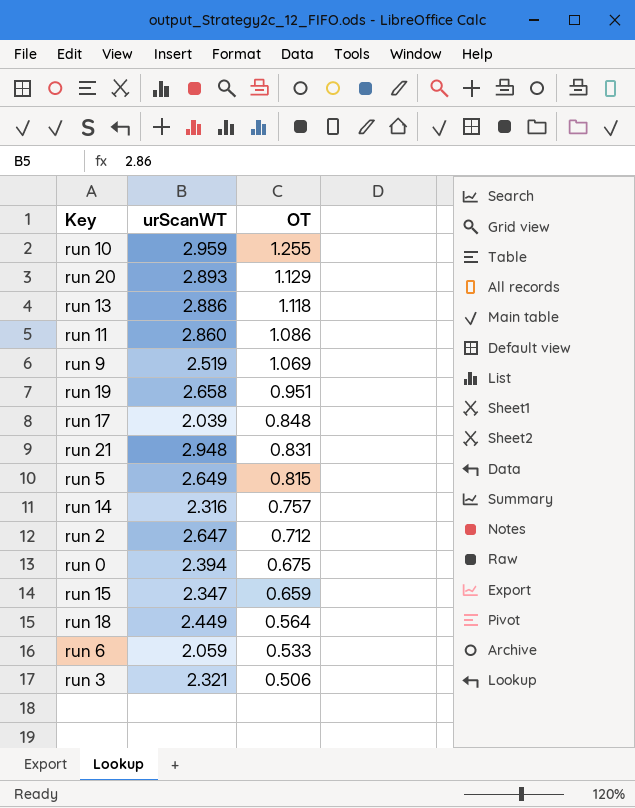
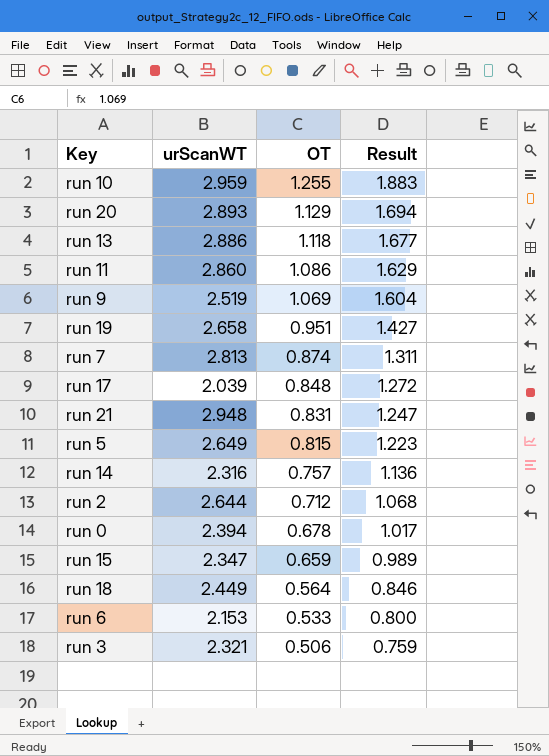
column Result | formula: none -> [OT] * 1.5
row run 7: none -> 2.813 | 0.874 | 1.311
run 2 | urScanWT: 2.647 -> 2.644
run 0 | OT: 0.675 -> 0.678
run 6 | urScanWT: 2.059 -> 2.153

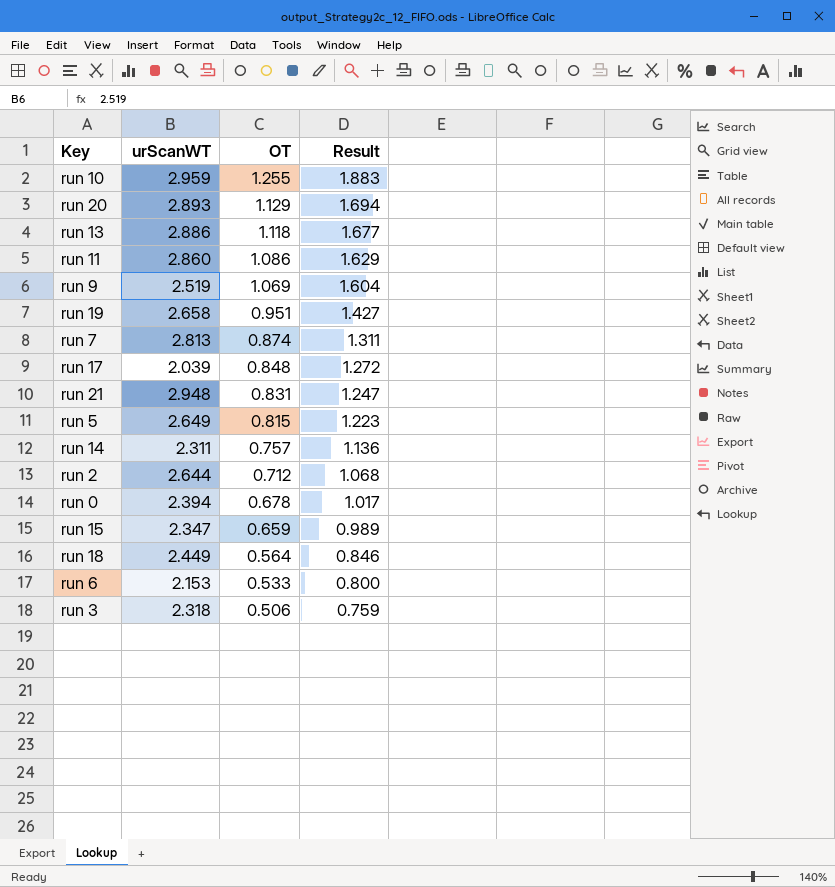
run 14 | urScanWT: 2.316 -> 2.311
run 3 | urScanWT: 2.321 -> 2.318

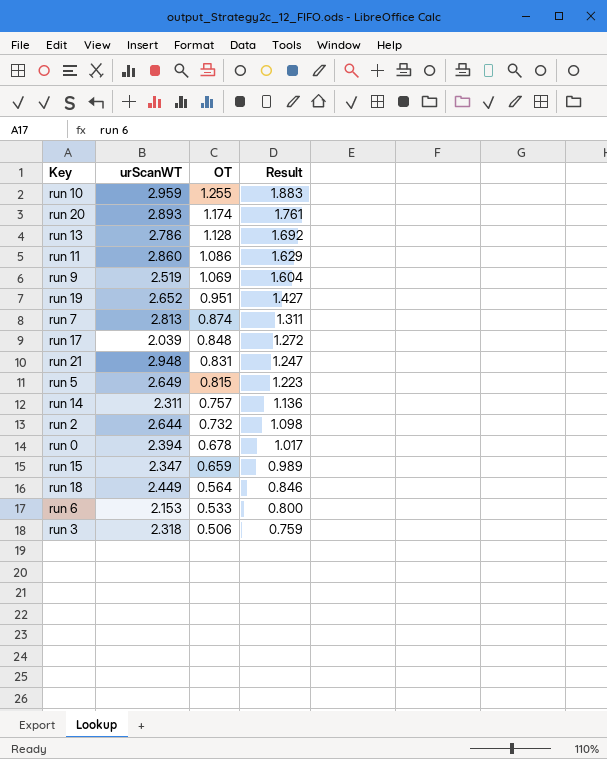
run 20 | OT: 1.129 -> 1.174
run 20 | Result: 1.694 -> 1.761
run 13 | urScanWT: 2.886 -> 2.786
run 13 | OT: 1.118 -> 1.128
run 13 | Result: 1.677 -> 1.692
run 19 | urScanWT: 2.658 -> 2.652
run 2 | OT: 0.712 -> 0.732
run 2 | Result: 1.068 -> 1.098

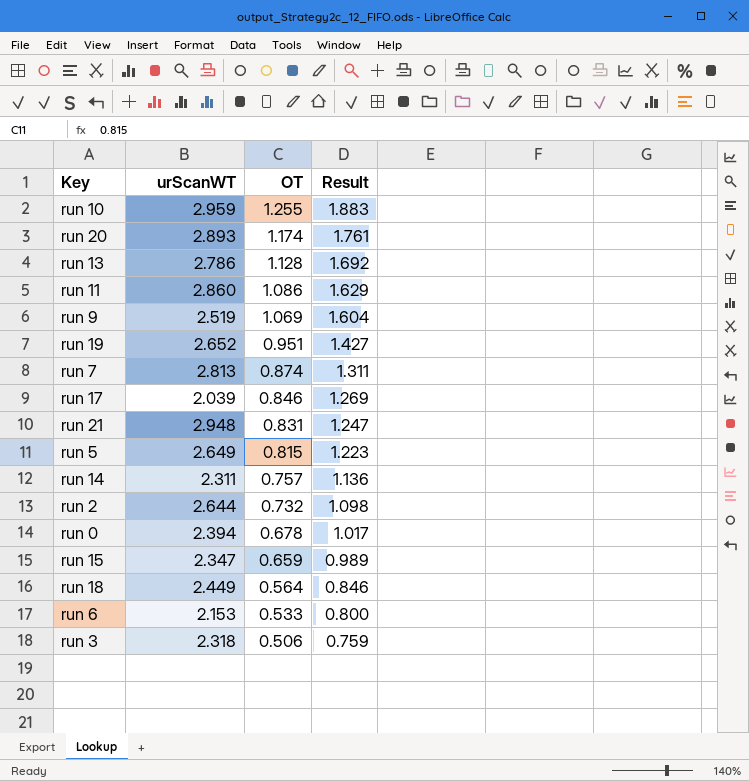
run 17 | OT: 0.848 -> 0.846
run 17 | Result: 1.272 -> 1.269

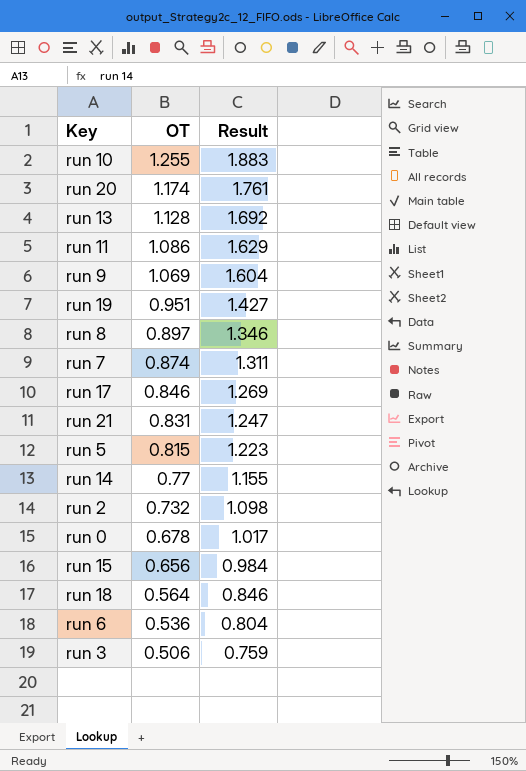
column urScanWT | position: 2 -> none
row run 8: none -> 0.897 | 1.346
run 14 | OT: 0.757 -> 0.77
run 14 | Result: 1.136 -> 1.155
run 15 | OT: 0.659 -> 0.656
run 15 | Result: 0.989 -> 0.984
run 6 | OT: 0.533 -> 0.536
run 6 | Result: 0.800 -> 0.804

